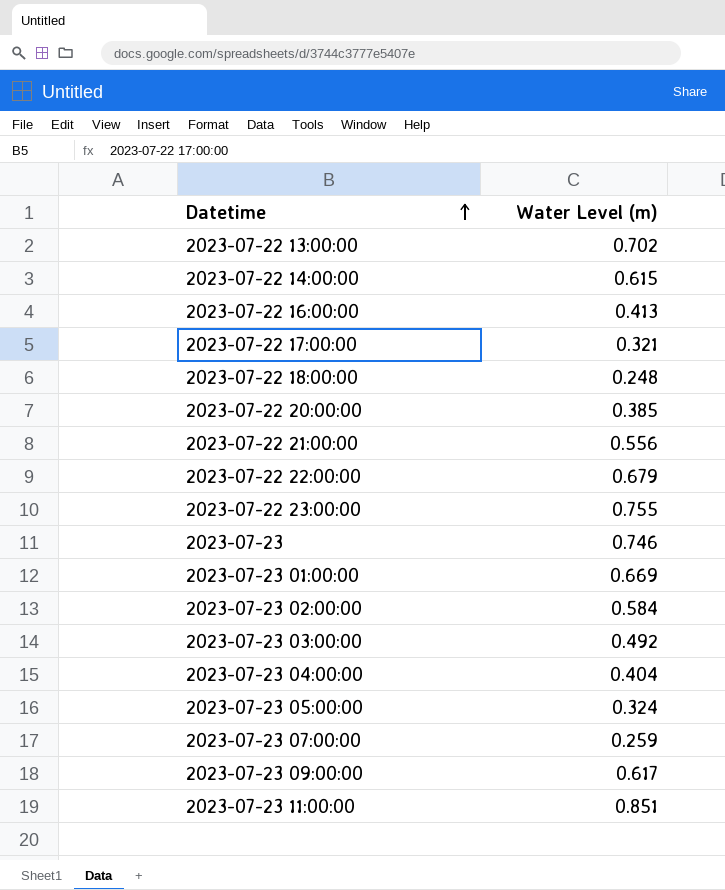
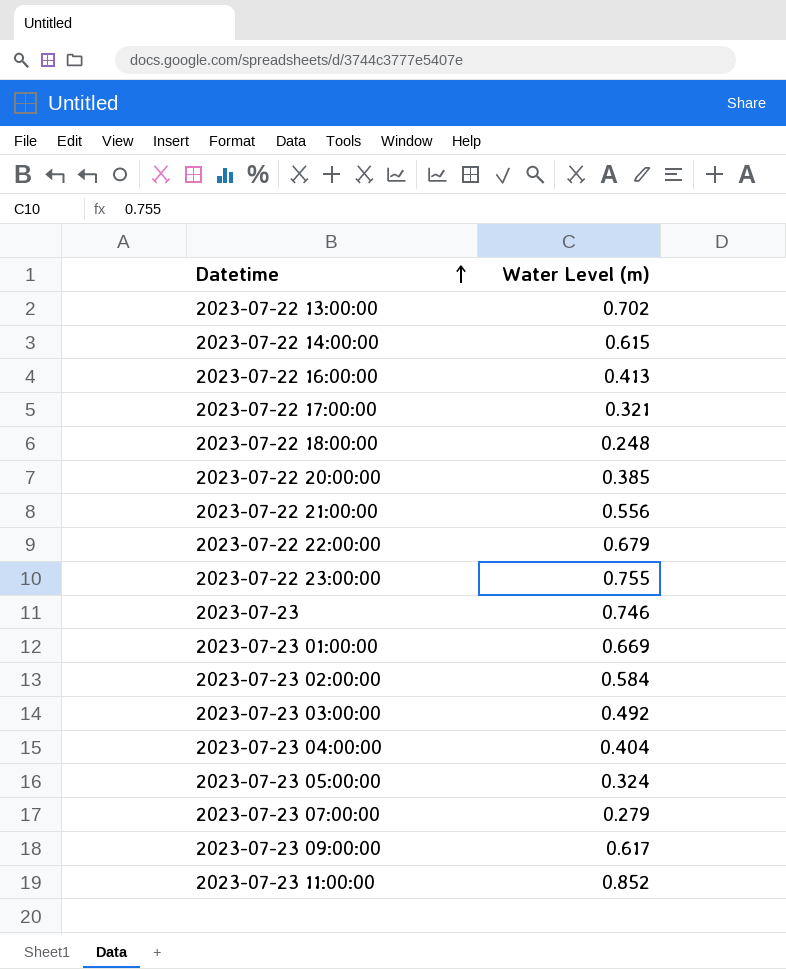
2023-07-23 07:00:00 | Water Level (m): 0.259 -> 0.279
2023-07-23 11:00:00 | Water Level (m): 0.851 -> 0.852

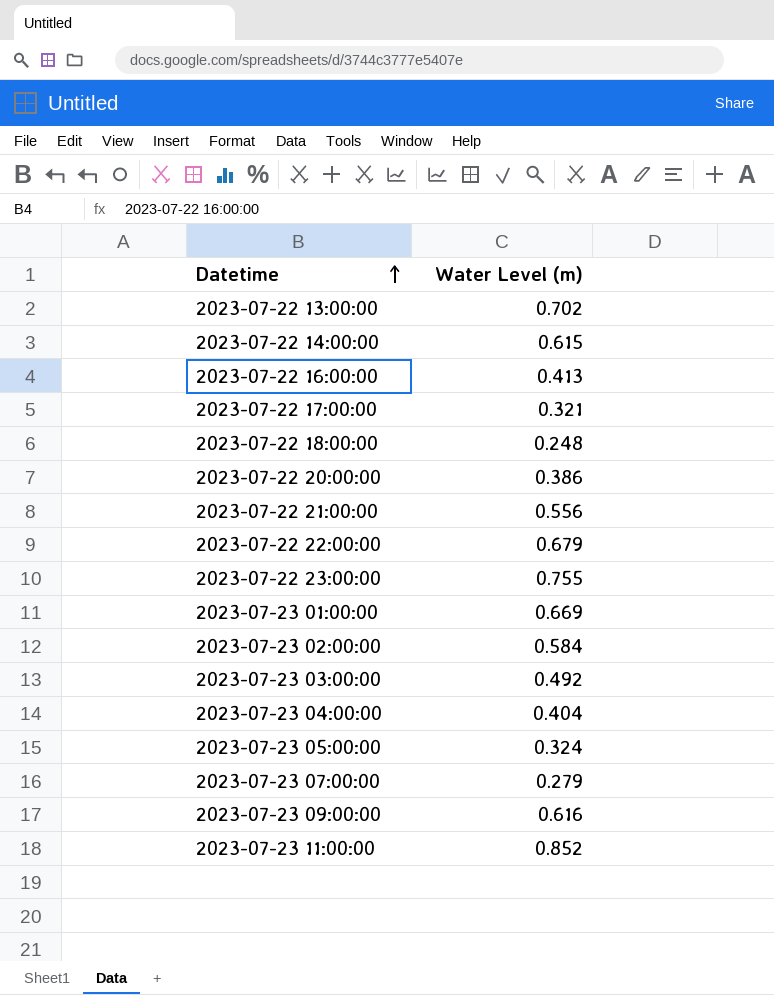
row 2023-07-23: 0.746 -> none
2023-07-22 20:00:00 | Water Level (m): 0.385 -> 0.386
2023-07-23 09:00:00 | Water Level (m): 0.617 -> 0.616

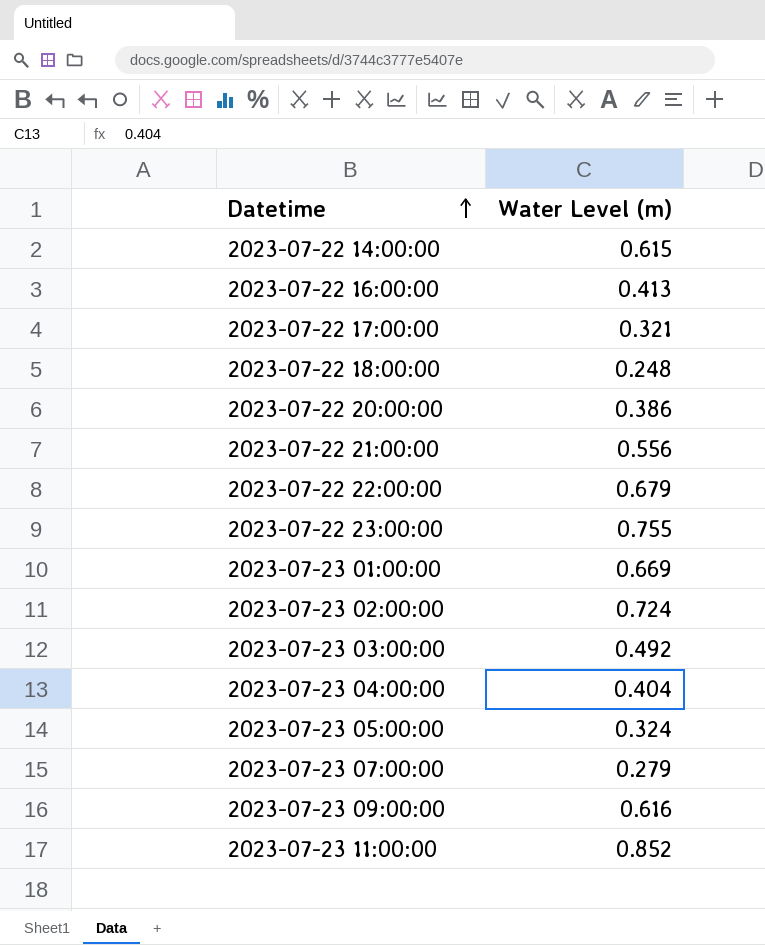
row 2023-07-22 13:00:00: 0.702 -> none
2023-07-23 02:00:00 | Water Level (m): 0.584 -> 0.724

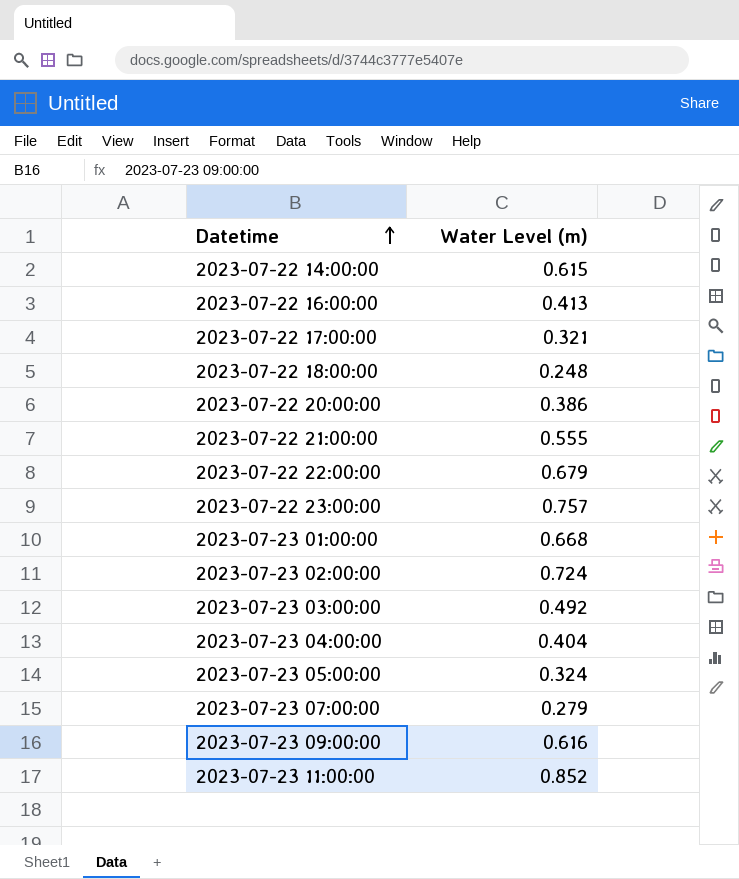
2023-07-22 21:00:00 | Water Level (m): 0.556 -> 0.555
2023-07-22 23:00:00 | Water Level (m): 0.755 -> 0.757
2023-07-23 01:00:00 | Water Level (m): 0.669 -> 0.668

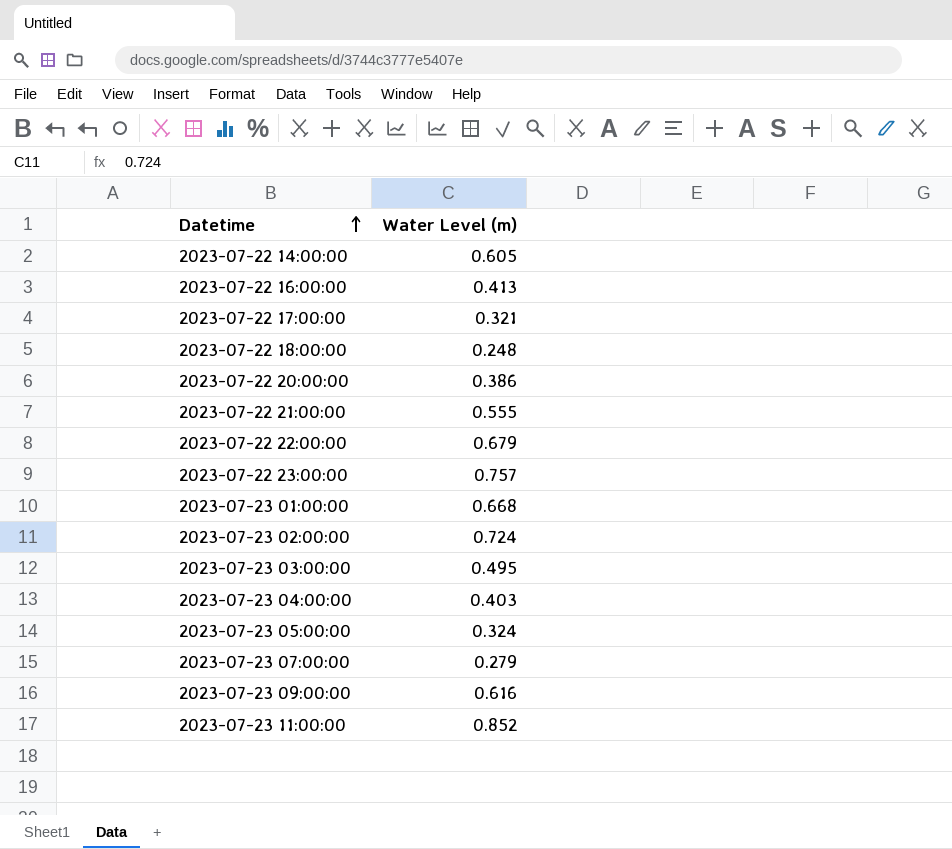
2023-07-22 14:00:00 | Water Level (m): 0.615 -> 0.605
2023-07-23 03:00:00 | Water Level (m): 0.492 -> 0.495
2023-07-23 04:00:00 | Water Level (m): 0.404 -> 0.403

